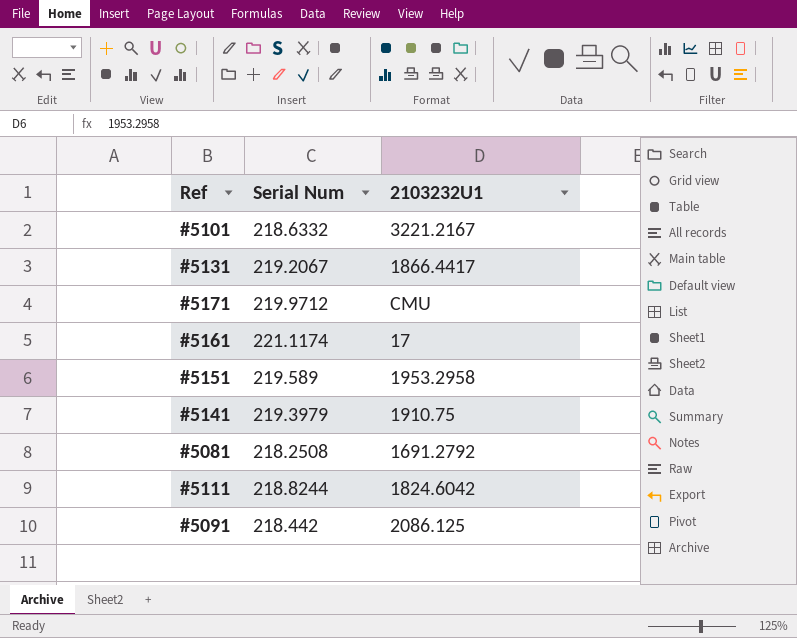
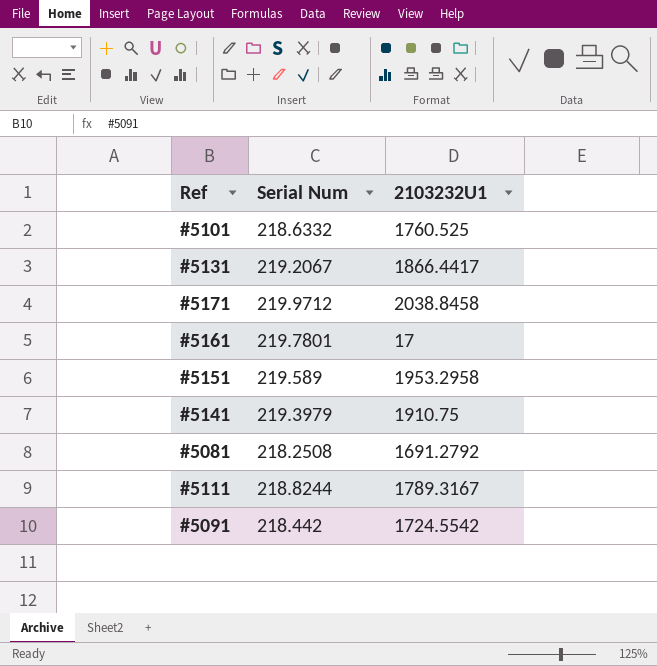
#5101 | 2103232U1: 3221.2167 -> 1760.525
#5171 | 2103232U1: CMU -> 2038.8458
#5161 | Serial Num: 221.1174 -> 219.7801
#5111 | 2103232U1: 1824.6042 -> 1789.3167
#5091 | 2103232U1: 2086.125 -> 1724.5542

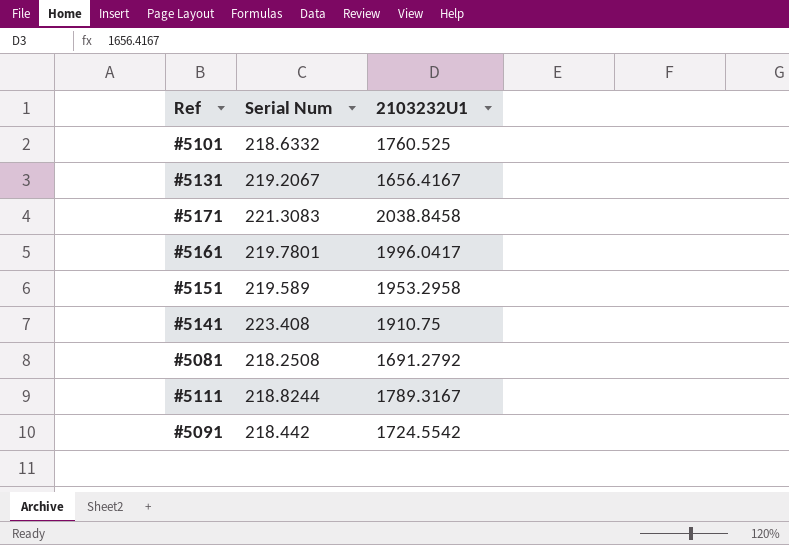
#5131 | 2103232U1: 1866.4417 -> 1656.4167
#5171 | Serial Num: 219.9712 -> 221.3083
#5161 | 2103232U1: 17 -> 1996.0417
#5141 | Serial Num: 219.3979 -> 223.408

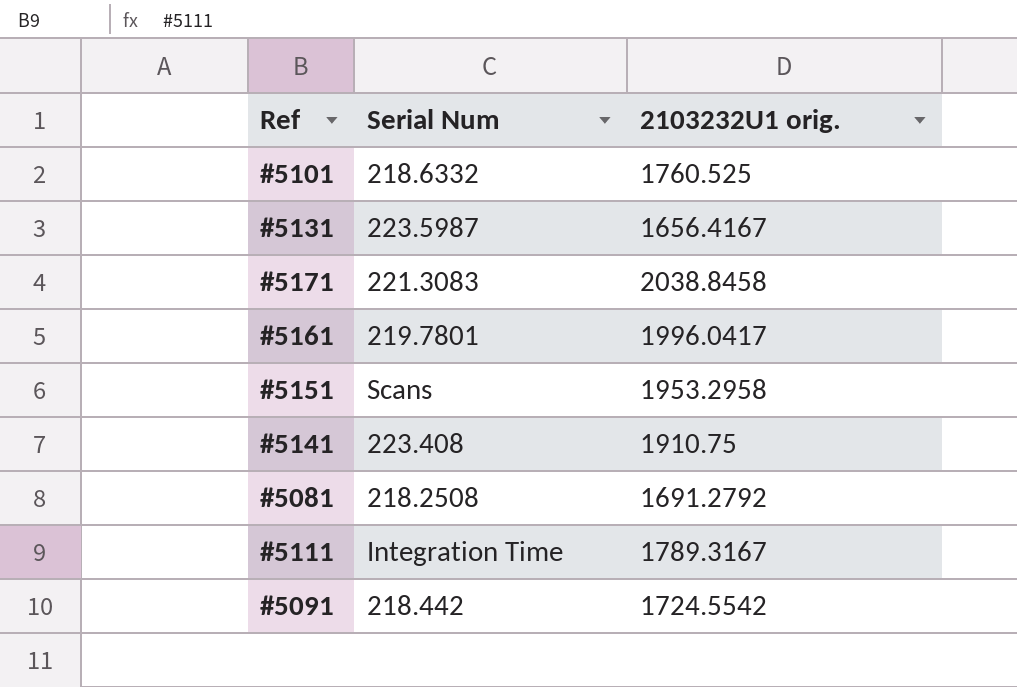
column name: 2103232U1 -> 2103232U1 orig.
#5131 | Serial Num: 219.2067 -> 223.5987
#5151 | Serial Num: 219.589 -> Scans
#5111 | Serial Num: 218.8244 -> Integration Time

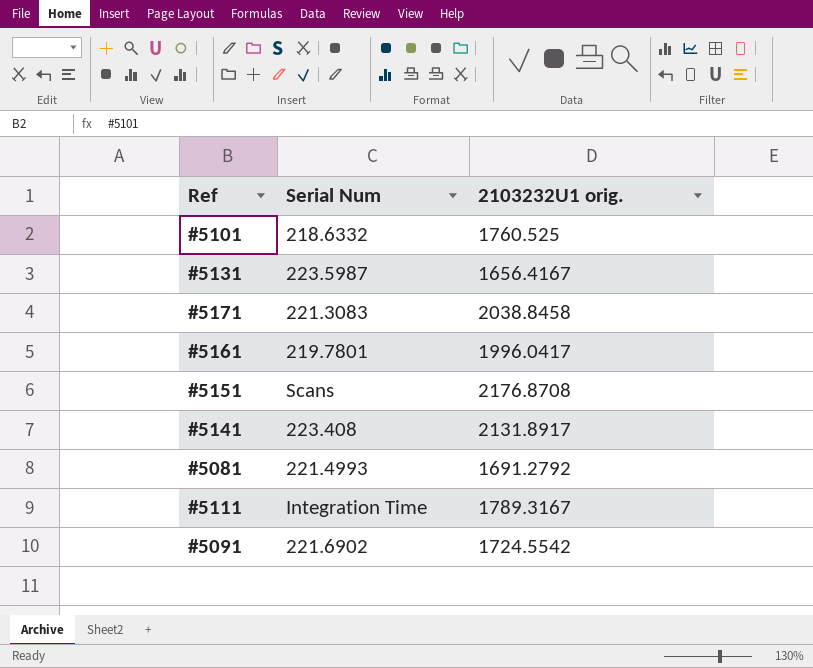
#5151 | 2103232U1 orig.: 1953.2958 -> 2176.8708
#5141 | 2103232U1 orig.: 1910.75 -> 2131.8917
#5081 | Serial Num: 218.2508 -> 221.4993
#5091 | Serial Num: 218.442 -> 221.6902

